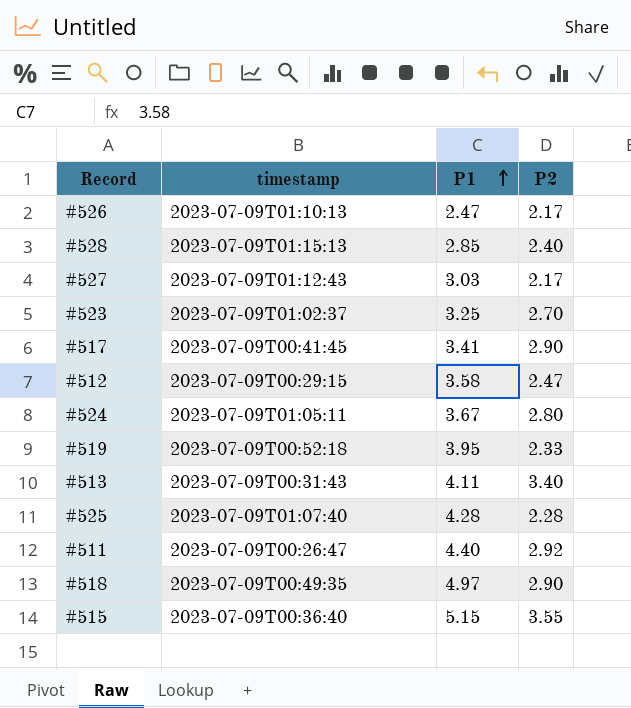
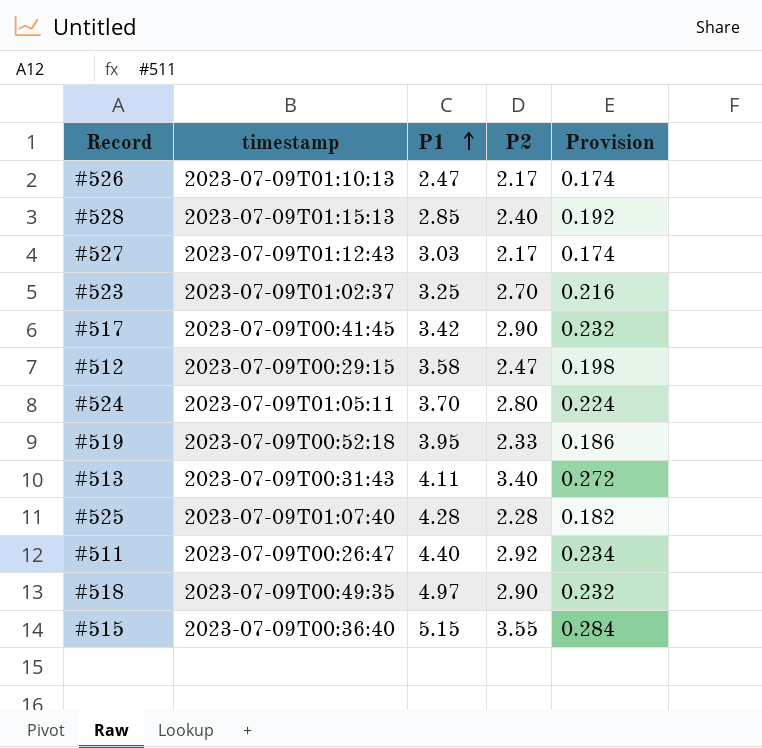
column Provision | formula: none -> [P2] * 0.08
#517 | P1: 3.41 -> 3.42
#524 | P1: 3.67 -> 3.70

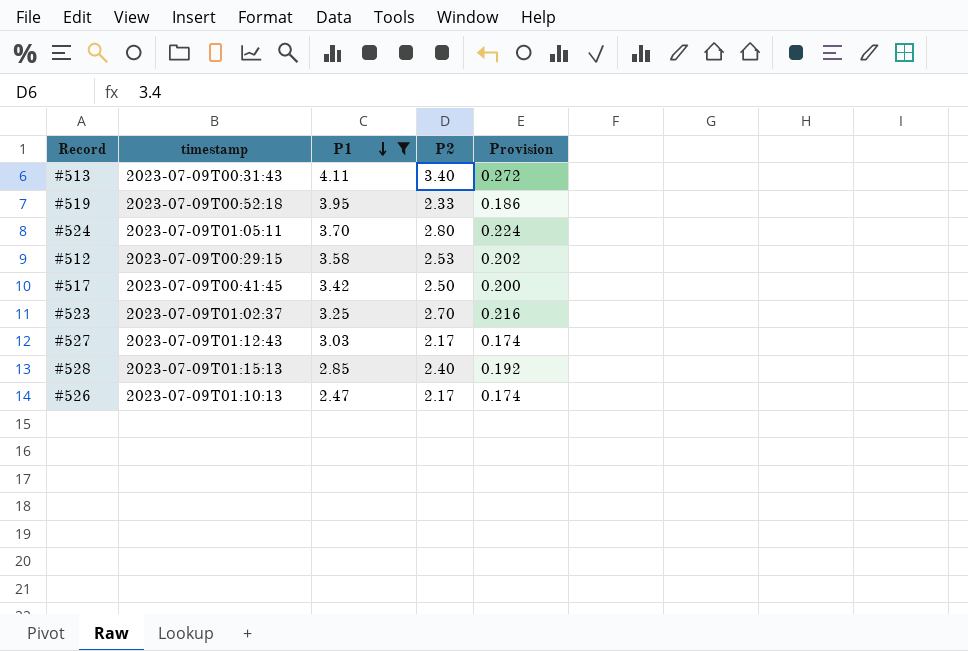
filter: none -> P1 <= 4.11
row order: P1 ascending -> P1 descending
#512 | P2: 2.47 -> 2.53
#512 | Provision: 0.198 -> 0.202
#517 | P2: 2.90 -> 2.50
#517 | Provision: 0.232 -> 0.200

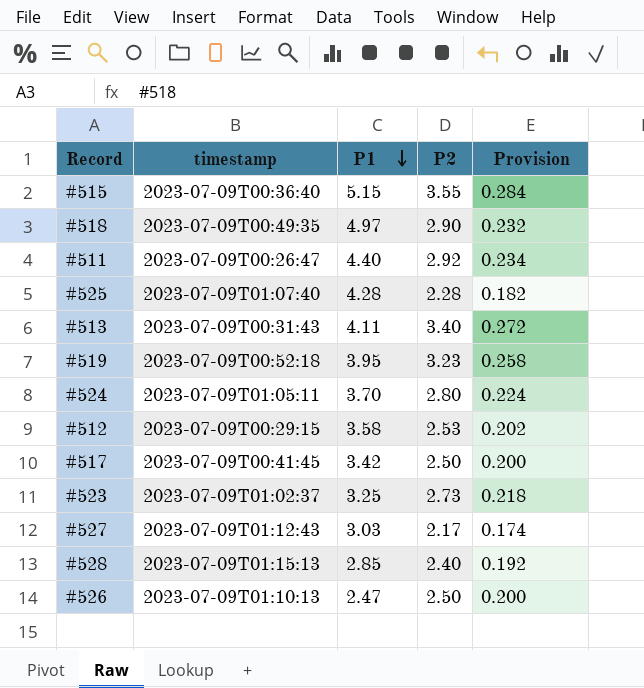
filter: P1 <= 4.11 -> none
#519 | P2: 2.33 -> 3.23
#519 | Provision: 0.186 -> 0.258
#523 | P2: 2.70 -> 2.73
#523 | Provision: 0.216 -> 0.218
#526 | P2: 2.17 -> 2.50
#526 | Provision: 0.174 -> 0.200

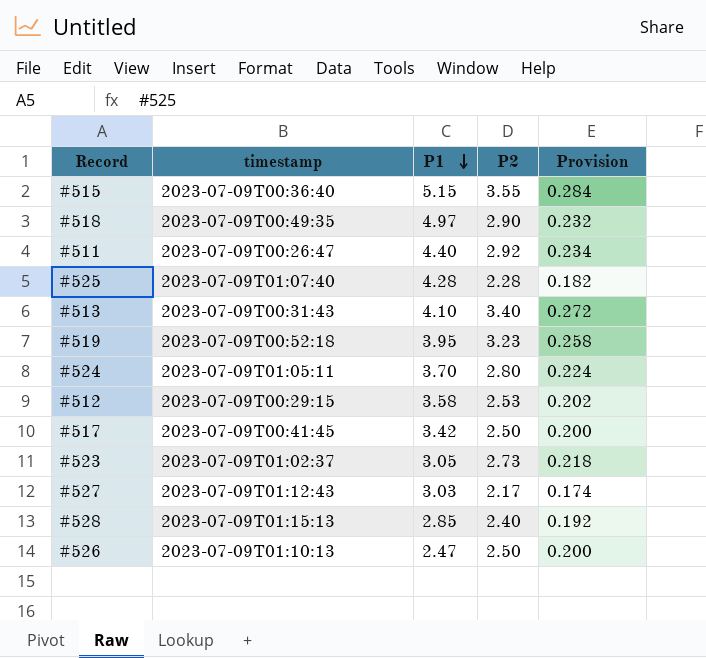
#513 | P1: 4.11 -> 4.10
#523 | P1: 3.25 -> 3.05

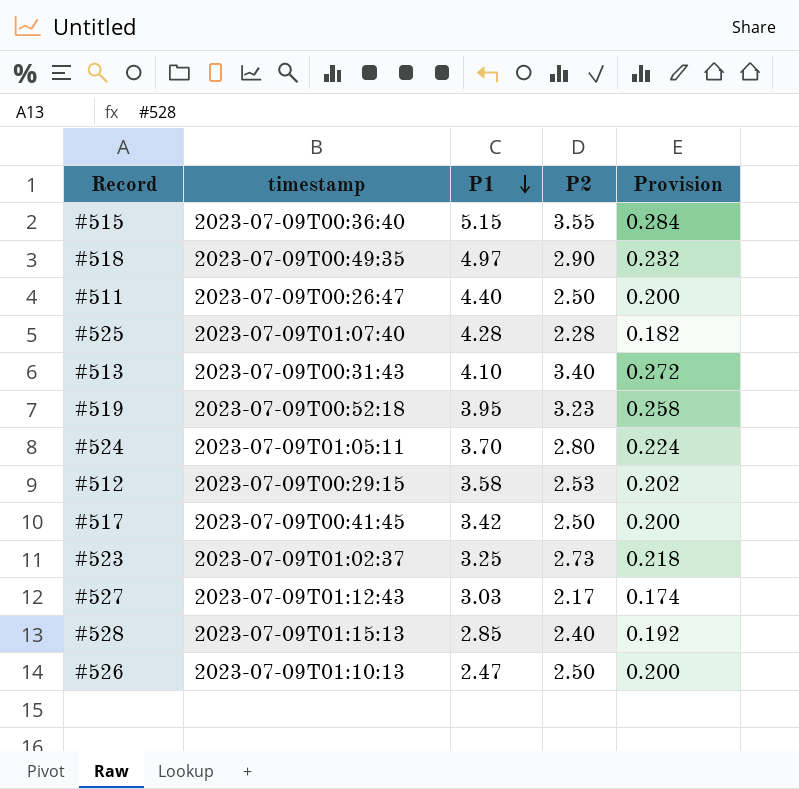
#511 | P2: 2.92 -> 2.50
#511 | Provision: 0.234 -> 0.200
#523 | P1: 3.05 -> 3.25

